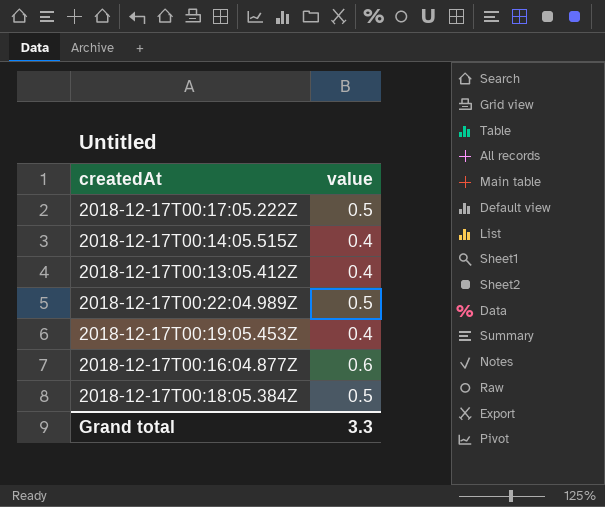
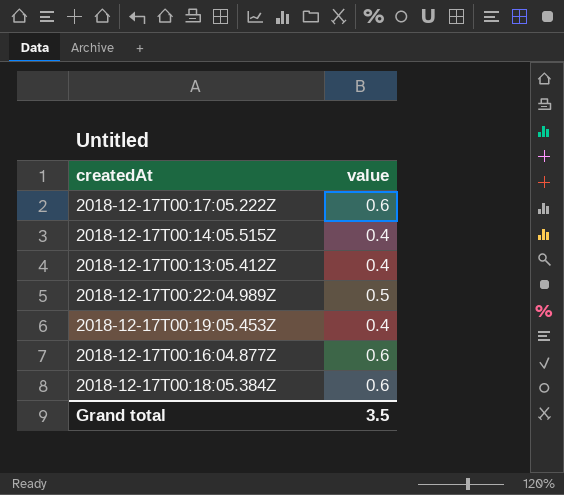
2018-12-17T00:17:05.222Z | value: 0.5 -> 0.6
2018-12-17T00:18:05.384Z | value: 0.5 -> 0.6
Grand total | value: 3.3 -> 3.5

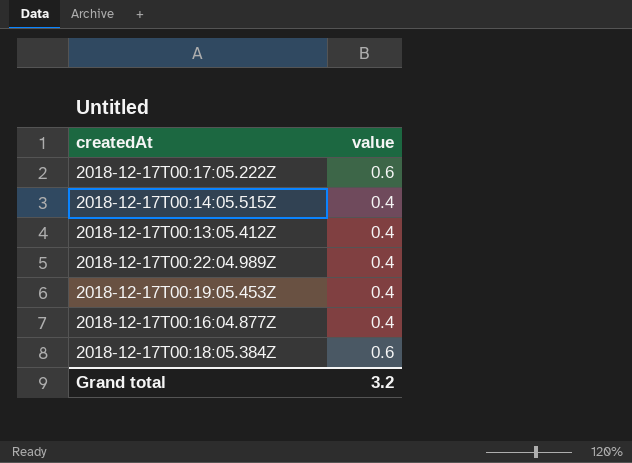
2018-12-17T00:22:04.989Z | value: 0.5 -> 0.4
2018-12-17T00:16:04.877Z | value: 0.6 -> 0.4
Grand total | value: 3.5 -> 3.2

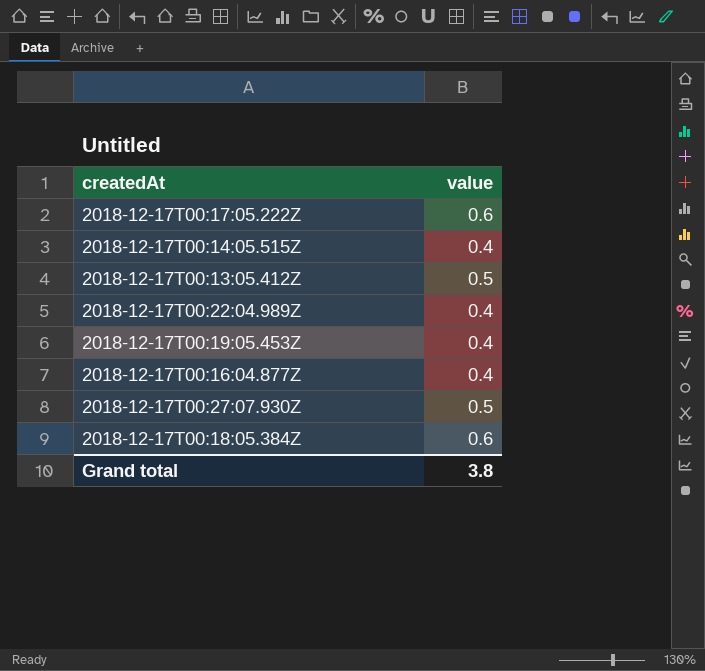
2018-12-17T00:13:05.412Z | value: 0.4 -> 0.5
row 2018-12-17T00:27:07.930Z: none -> 0.5
Grand total | value: 3.2 -> 3.8

